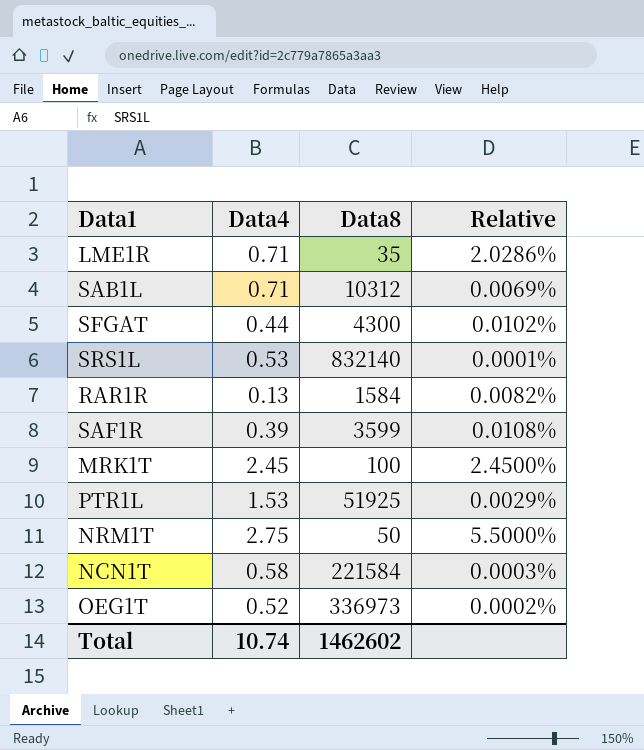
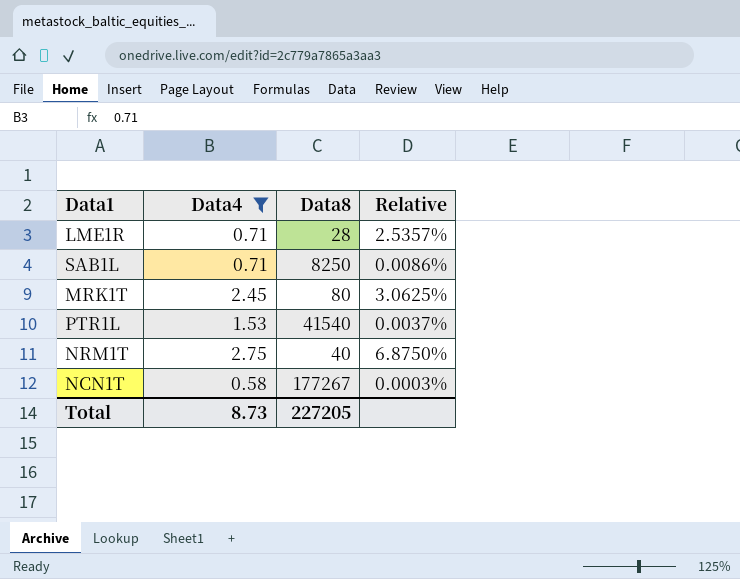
filter: none -> Data4 >= 0.58
LME1R | Data8: 35 -> 28
LME1R | Relative: 2.0286% -> 2.5357%
SAB1L | Data8: 10312 -> 8250
SAB1L | Relative: 0.0069% -> 0.0086%
MRK1T | Data8: 100 -> 80
MRK1T | Relative: 2.4500% -> 3.0625%
PTR1L | Data8: 51925 -> 41540
PTR1L | Relative: 0.0029% -> 0.0037%
NRM1T | Data8: 50 -> 40
NRM1T | Relative: 5.5000% -> 6.8750%
NCN1T | Data8: 221584 -> 177267
Total | Data4: 10.74 -> 8.73
Total | Data8: 1462602 -> 227205

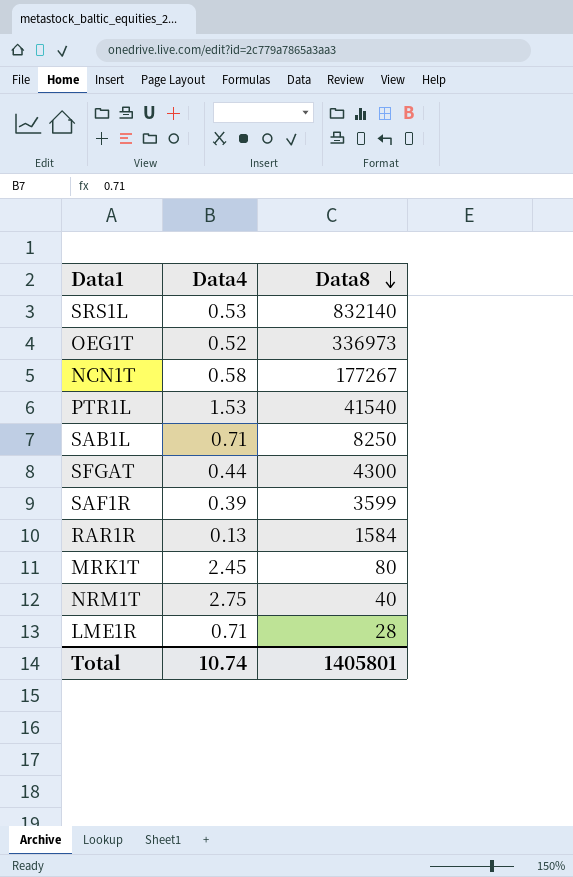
filter: Data4 >= 0.58 -> none
row order: none -> Data8 descending
column Relative | formula: [Data4] / [Data8] -> none
Total | Data4: 8.73 -> 10.74
Total | Data8: 227205 -> 1405801

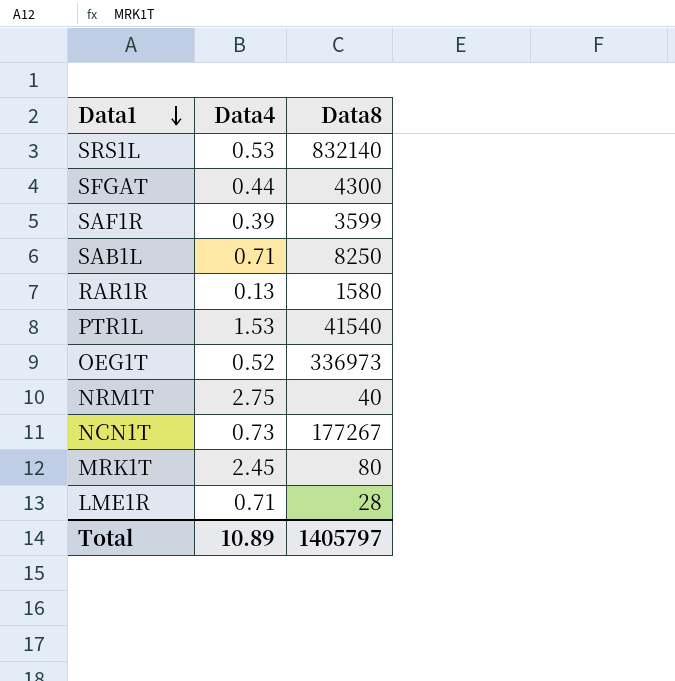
row order: Data8 descending -> Data1 descending
RAR1R | Data8: 1584 -> 1580
NCN1T | Data4: 0.58 -> 0.73
Total | Data4: 10.74 -> 10.89
Total | Data8: 1405801 -> 1405797

